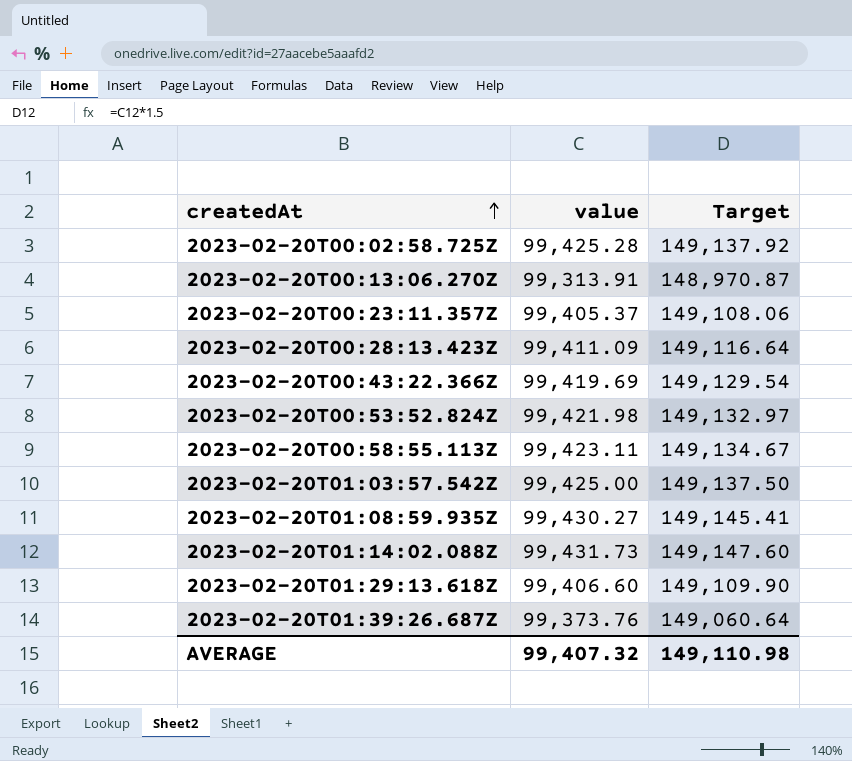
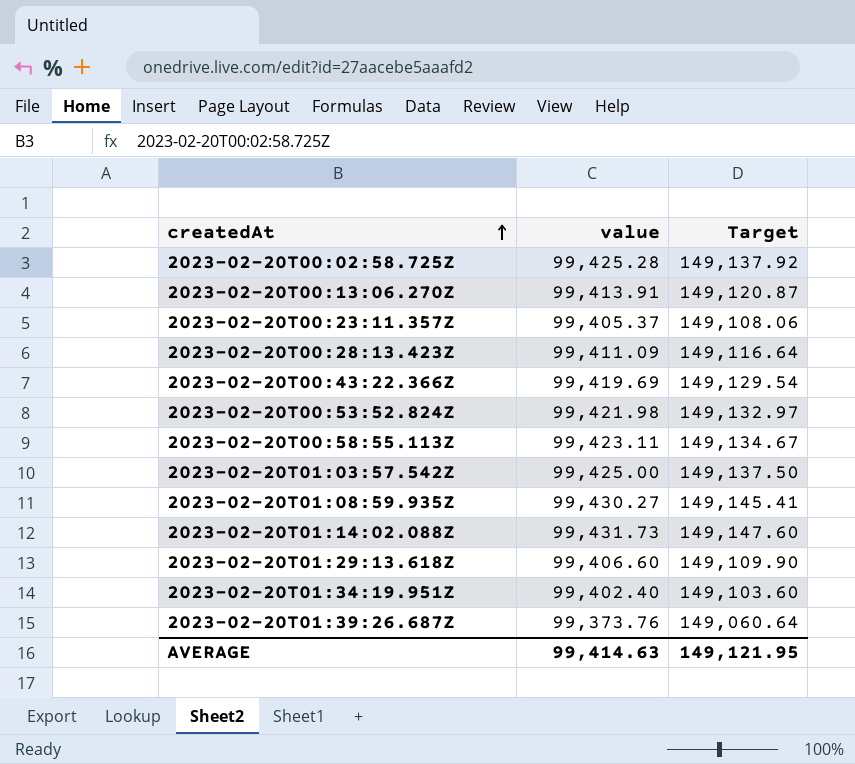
2023-02-20T00:13:06.270Z | value: 99,313.91 -> 99,413.91
2023-02-20T00:13:06.270Z | Target: 148,970.87 -> 149,120.87
row 2023-02-20T01:34:19.951Z: none -> 99,402.40 | 149,103.60
AVERAGE | value: 99,407.32 -> 99,414.63
AVERAGE | Target: 149,110.98 -> 149,121.95

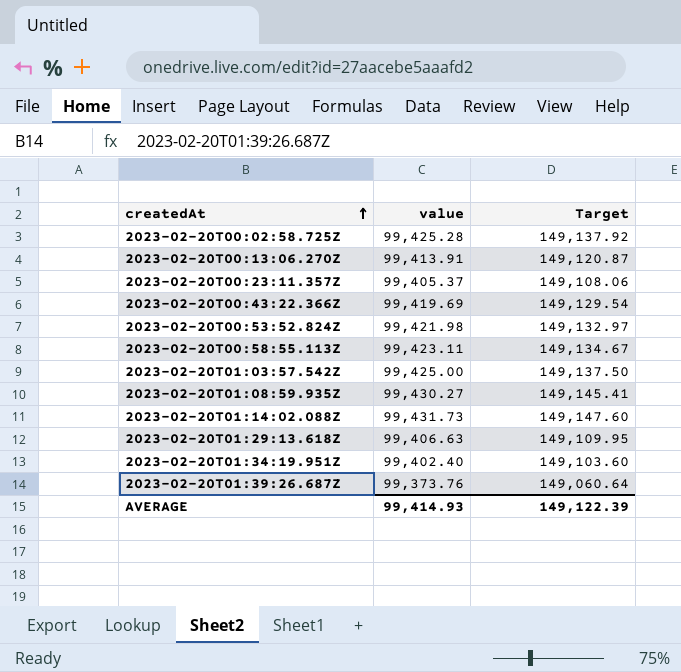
row 2023-02-20T00:28:13.423Z: 99,411.09 | 149,116.64 -> none
2023-02-20T01:29:13.618Z | value: 99,406.60 -> 99,406.63
2023-02-20T01:29:13.618Z | Target: 149,109.90 -> 149,109.95
AVERAGE | value: 99,414.63 -> 99,414.93
AVERAGE | Target: 149,121.95 -> 149,122.39

